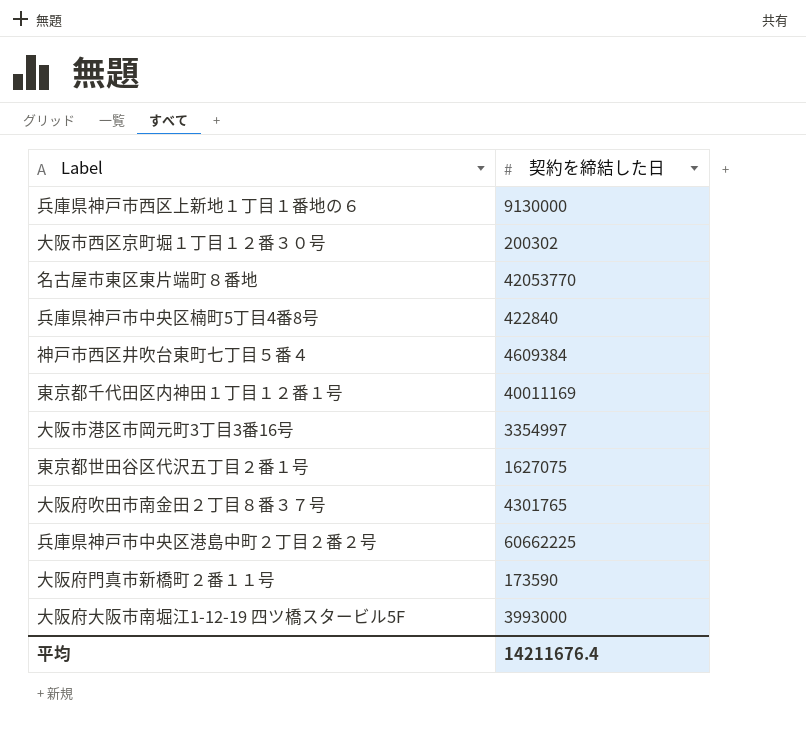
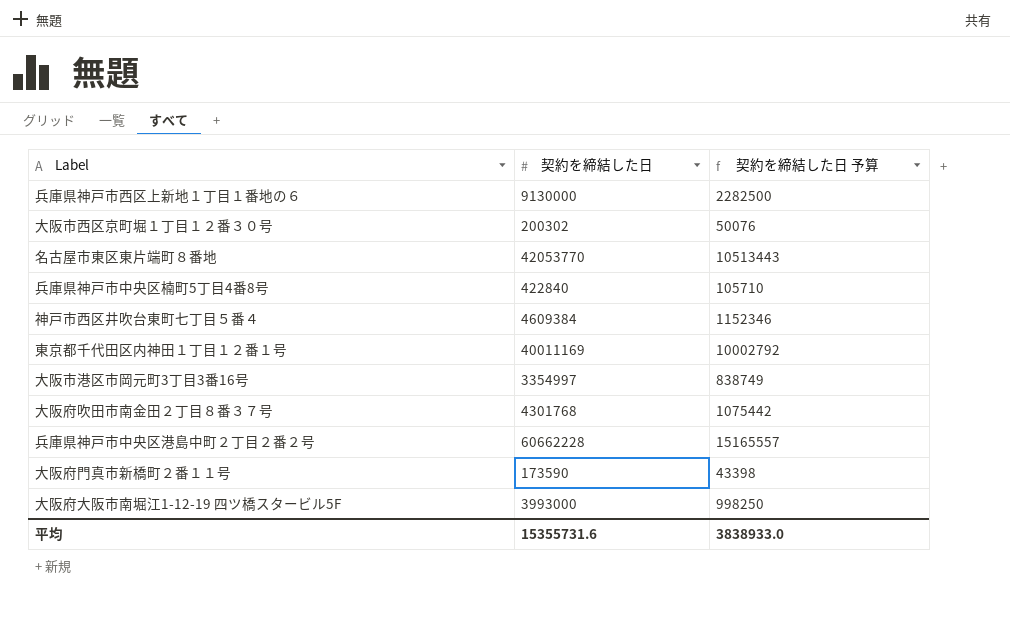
column 契約を締結した日 予算 | formula: none -> [契約を締結した日] * 0.25
row 東京都世田谷区代沢五丁目２番１号: 1627075 -> none
大阪府吹田市南金田２丁目８番３７号 | 契約を締結した日: 4301765 -> 4301768
兵庫県神戸市中央区港島中町２丁目２番２号 | 契約を締結した日: 60662225 -> 60662228
平均 | 契約を締結した日: 14211676.4 -> 15355731.6

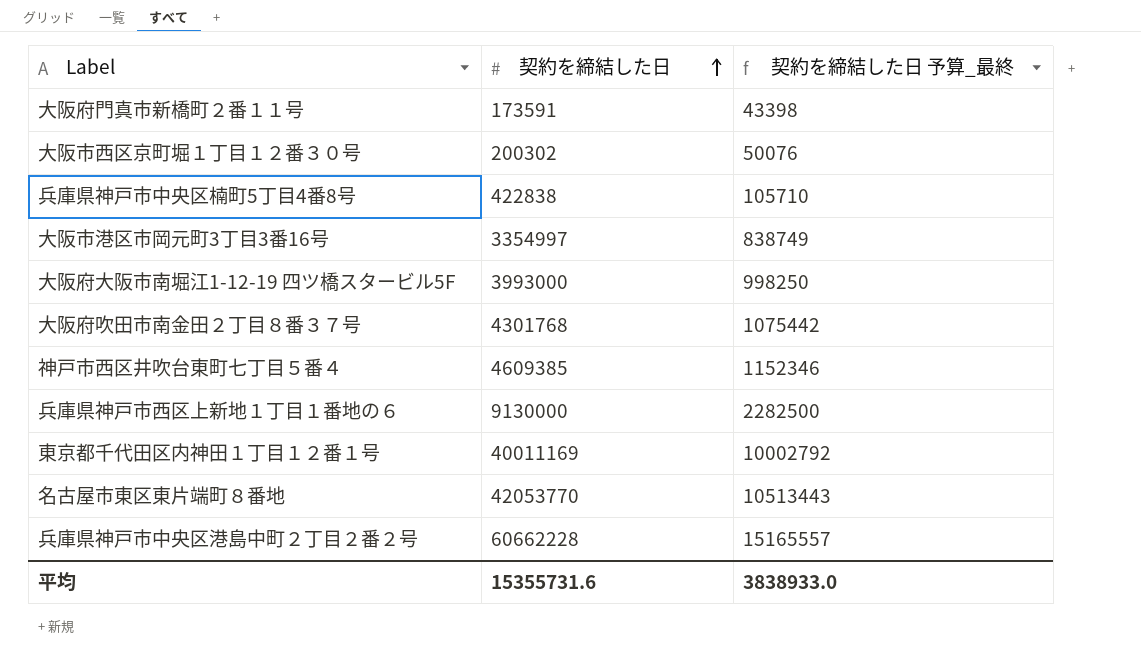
row order: none -> 契約を締結した日 ascending
column name: 契約を締結した日 予算 -> 契約を締結した日 予算_最終
大阪府門真市新橋町２番１１号 | 契約を締結した日: 173590 -> 173591
兵庫県神戸市中央区楠町5丁目4番8号 | 契約を締結した日: 422840 -> 422838
神戸市西区井吹台東町七丁目５番４ | 契約を締結した日: 4609384 -> 4609385

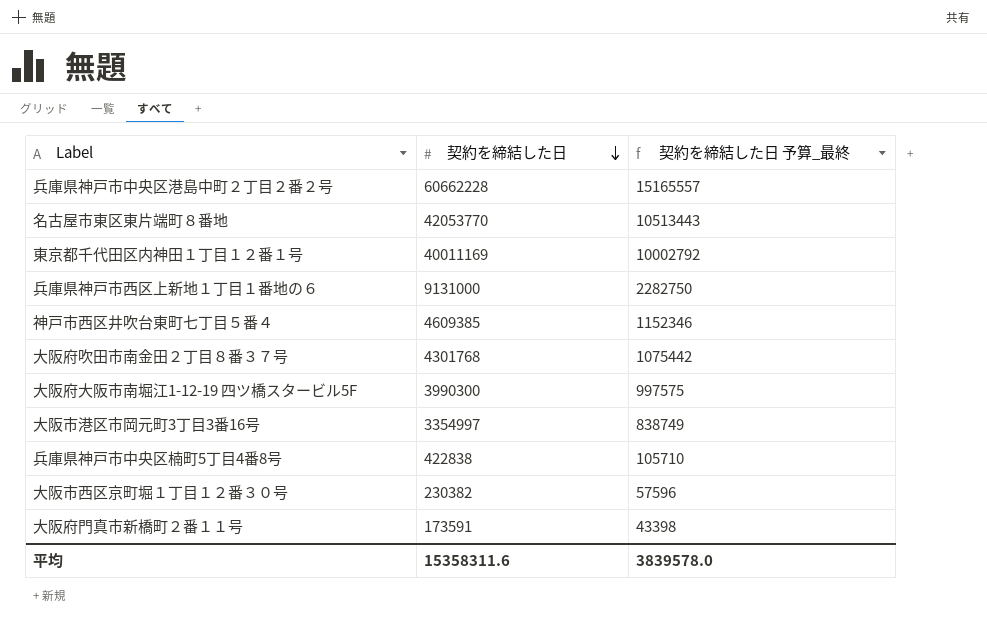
row order: 契約を締結した日 ascending -> 契約を締結した日 descending
兵庫県神戸市西区上新地１丁目１番地の６ | 契約を締結した日: 9130000 -> 9131000
兵庫県神戸市西区上新地１丁目１番地の６ | 契約を締結した日 予算_最終: 2282500 -> 2282750
大阪府大阪市南堀江1-12-19 四ツ橋スタービル5F | 契約を締結した日: 3993000 -> 3990300
大阪府大阪市南堀江1-12-19 四ツ橋スタービル5F | 契約を締結した日 予算_最終: 998250 -> 997575
大阪市西区京町堀１丁目１２番３０号 | 契約を締結した日: 200302 -> 230382
大阪市西区京町堀１丁目１２番３０号 | 契約を締結した日 予算_最終: 50076 -> 57596
平均 | 契約を締結した日: 15355731.6 -> 15358311.6
平均 | 契約を締結した日 予算_最終: 3838933.0 -> 3839578.0

